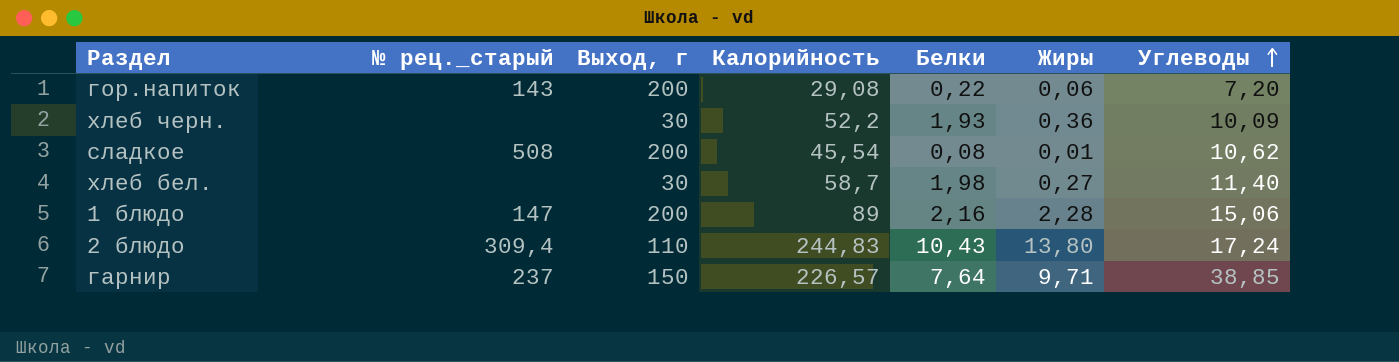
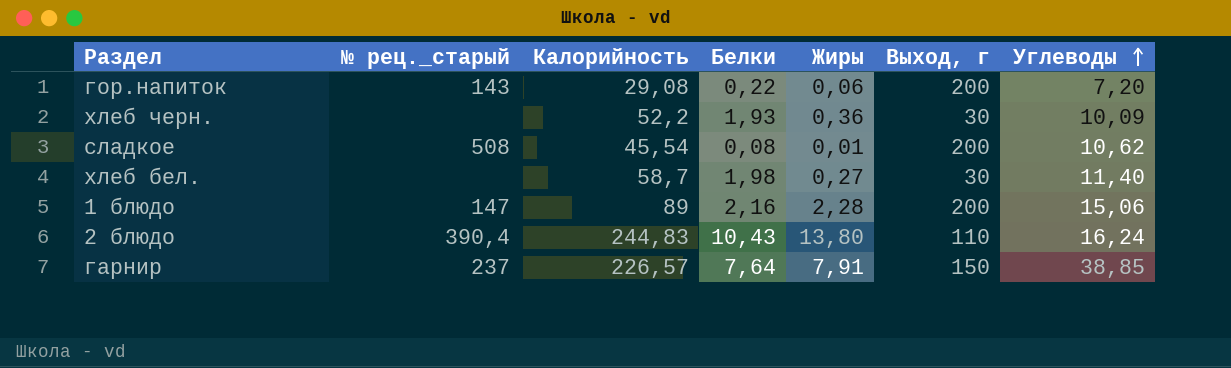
column Выход, г | position: 3 -> 6
2 блюдо | № рец._старый: 309,4 -> 390,4
2 блюдо | Углеводы: 17,24 -> 16,24
гарнир | Жиры: 9,71 -> 7,91

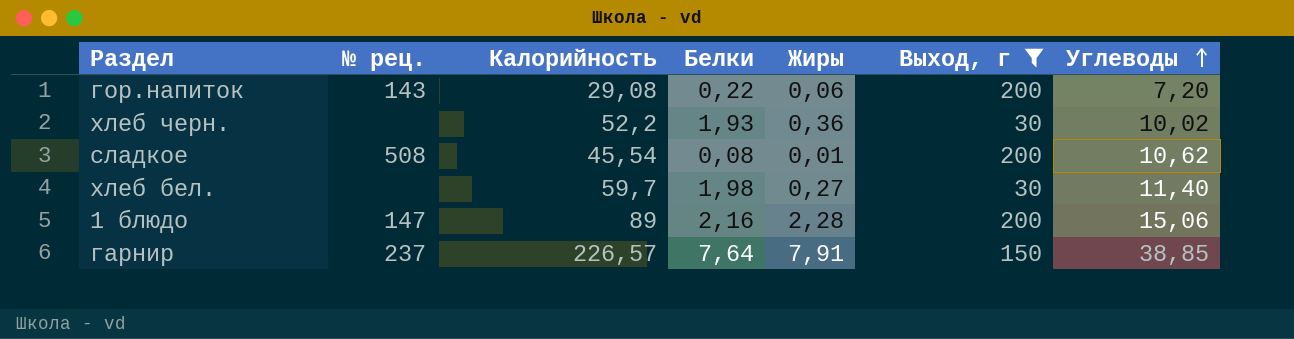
filter: none -> Выход, г != 110
column name: № рец._старый -> № рец.
хлеб черн. | Углеводы: 10,09 -> 10,02
хлеб бел. | Калорийность: 58,7 -> 59,7

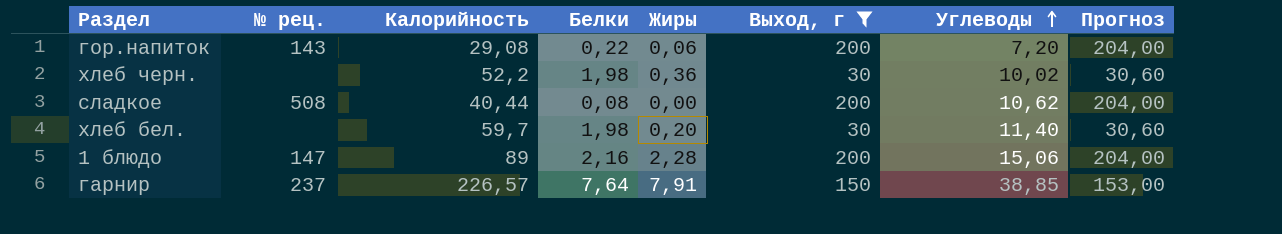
column Прогноз | formula: none -> [Выход, г] * 1,02
хлеб черн. | Белки: 1,93 -> 1,98
сладкое | Калорийность: 45,54 -> 40,44
сладкое | Жиры: 0,01 -> 0,00
хлеб бел. | Жиры: 0,27 -> 0,20

